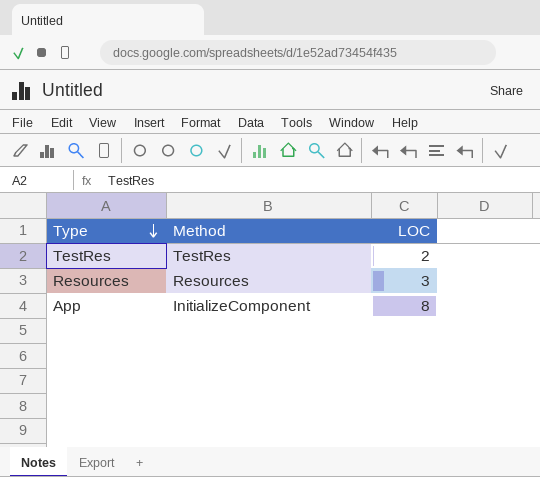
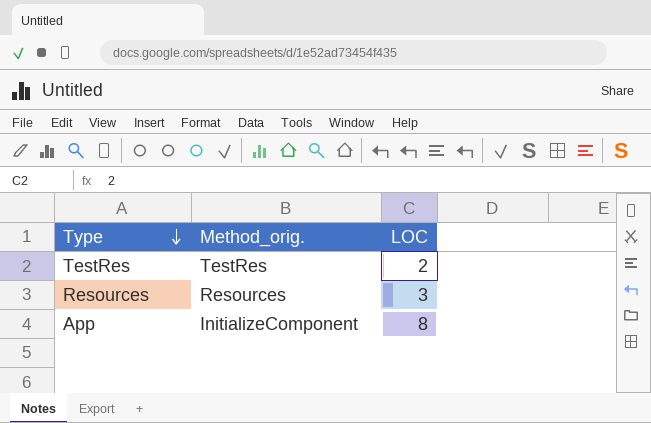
column name: Method -> Method_orig.

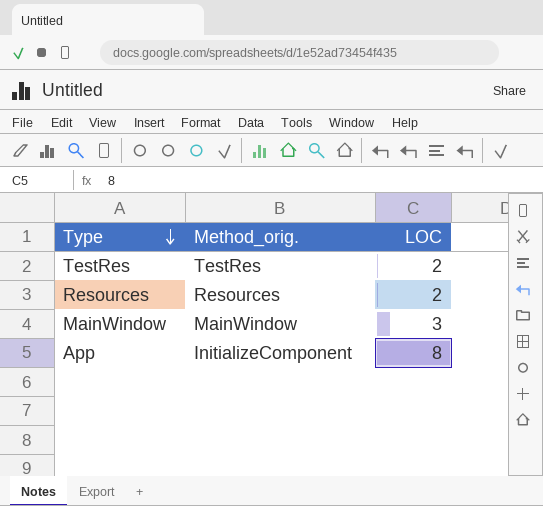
Resources | LOC: 3 -> 2
row MainWindow: none -> MainWindow | 3

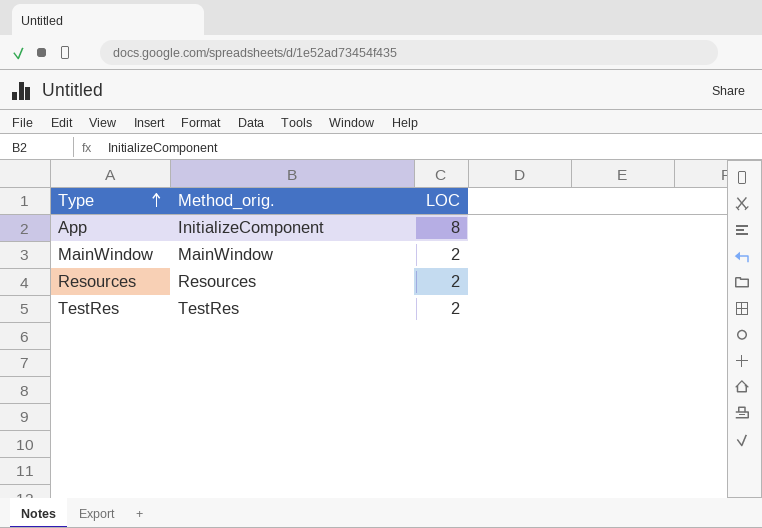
row order: Type descending -> Type ascending
MainWindow | LOC: 3 -> 2

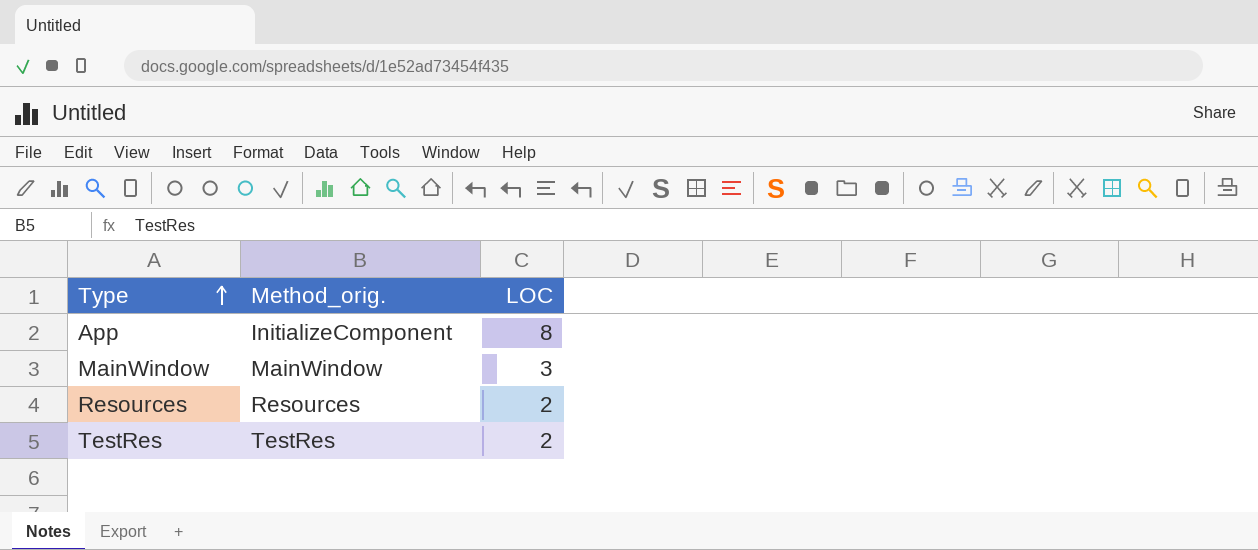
MainWindow | LOC: 2 -> 3

